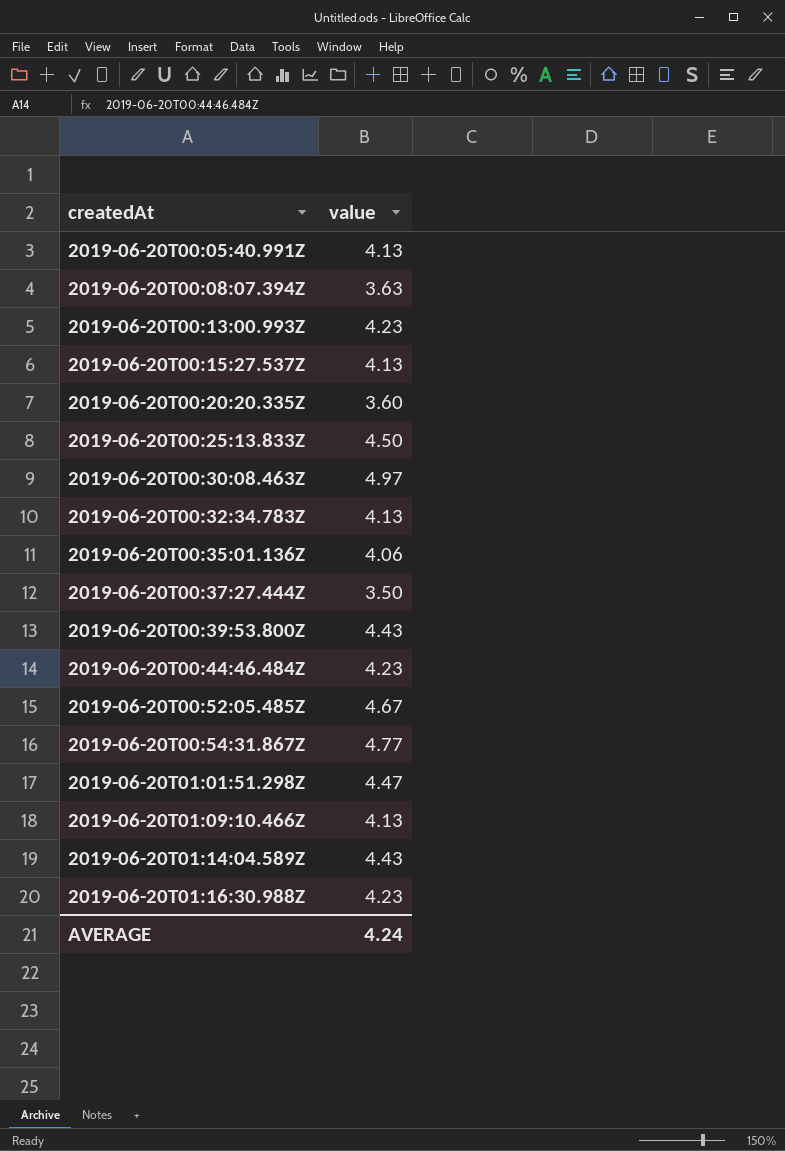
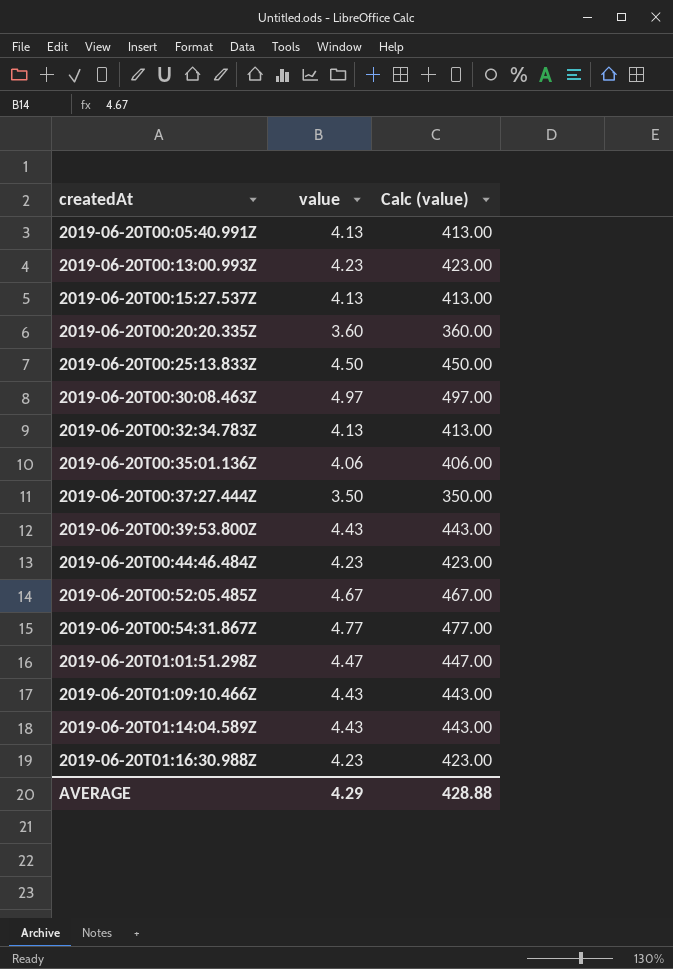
column Calc (value) | formula: none -> [value] * 100
row 2019-06-20T00:08:07.394Z: 3.63 -> none
2019-06-20T01:09:10.466Z | value: 4.13 -> 4.43
AVERAGE | value: 4.24 -> 4.29

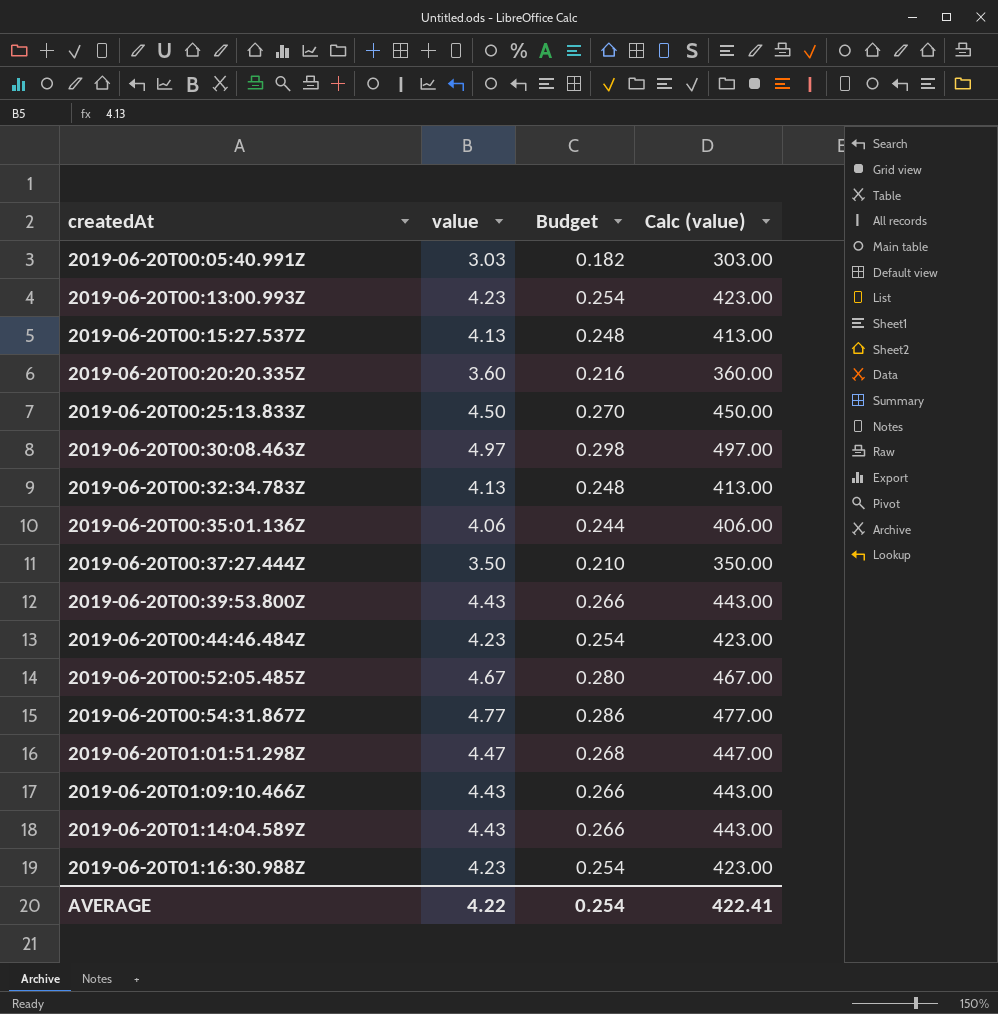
column Budget | formula: none -> [value] * 0.06
2019-06-20T00:05:40.991Z | value: 4.13 -> 3.03
2019-06-20T00:05:40.991Z | Calc (value): 413.00 -> 303.00
AVERAGE | value: 4.29 -> 4.22
AVERAGE | Calc (value): 428.88 -> 422.41

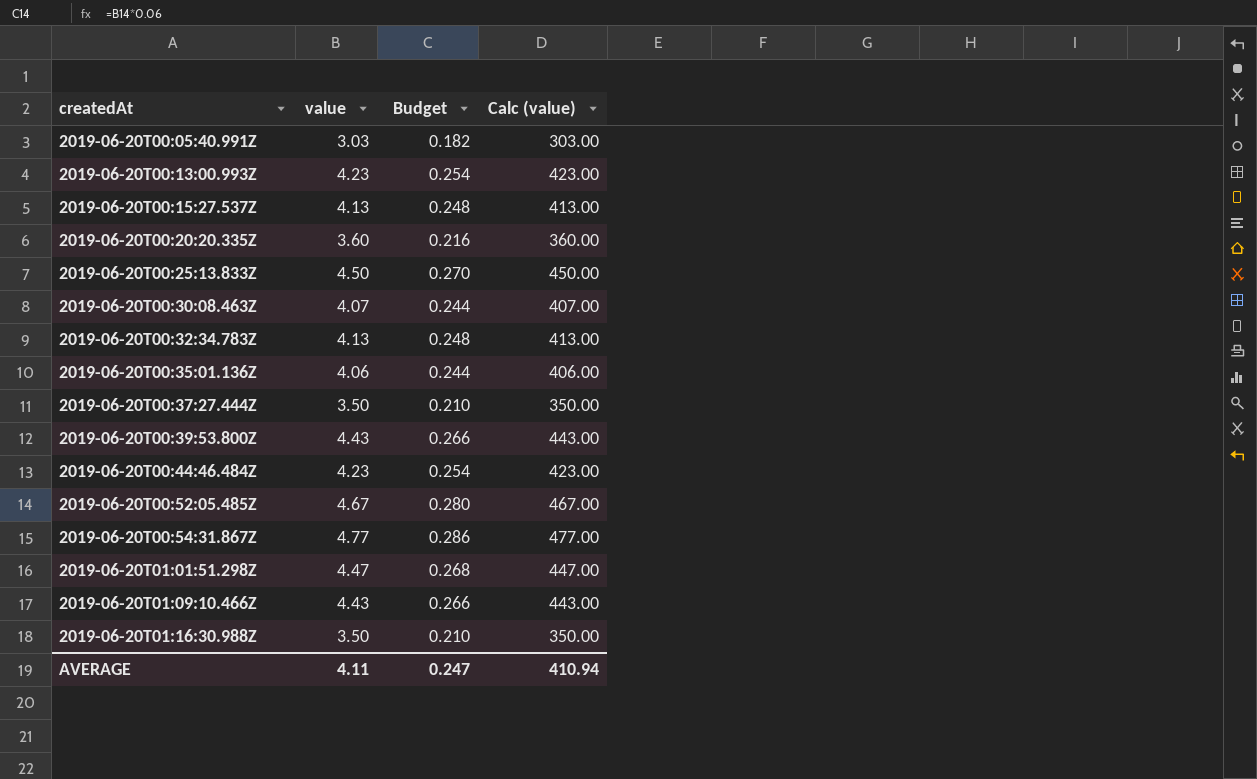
row 2019-06-20T01:14:04.589Z: 4.43 | 0.266 | 443.00 -> none
2019-06-20T00:30:08.463Z | value: 4.97 -> 4.07
2019-06-20T00:30:08.463Z | Budget: 0.298 -> 0.244
2019-06-20T00:30:08.463Z | Calc (value): 497.00 -> 407.00
2019-06-20T01:16:30.988Z | value: 4.23 -> 3.50
2019-06-20T01:16:30.988Z | Budget: 0.254 -> 0.210
2019-06-20T01:16:30.988Z | Calc (value): 423.00 -> 350.00
AVERAGE | value: 4.22 -> 4.11
AVERAGE | Budget: 0.254 -> 0.247
AVERAGE | Calc (value): 422.41 -> 410.94

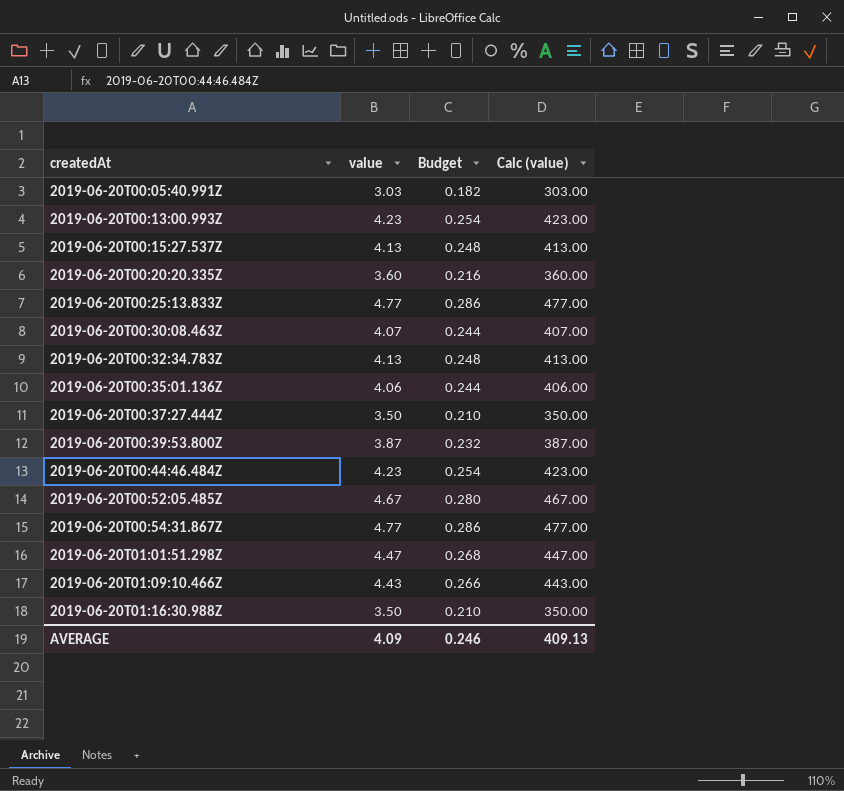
2019-06-20T00:25:13.833Z | value: 4.50 -> 4.77
2019-06-20T00:25:13.833Z | Budget: 0.270 -> 0.286
2019-06-20T00:25:13.833Z | Calc (value): 450.00 -> 477.00
2019-06-20T00:39:53.800Z | value: 4.43 -> 3.87
2019-06-20T00:39:53.800Z | Budget: 0.266 -> 0.232
2019-06-20T00:39:53.800Z | Calc (value): 443.00 -> 387.00
AVERAGE | value: 4.11 -> 4.09
AVERAGE | Budget: 0.247 -> 0.246
AVERAGE | Calc (value): 410.94 -> 409.13

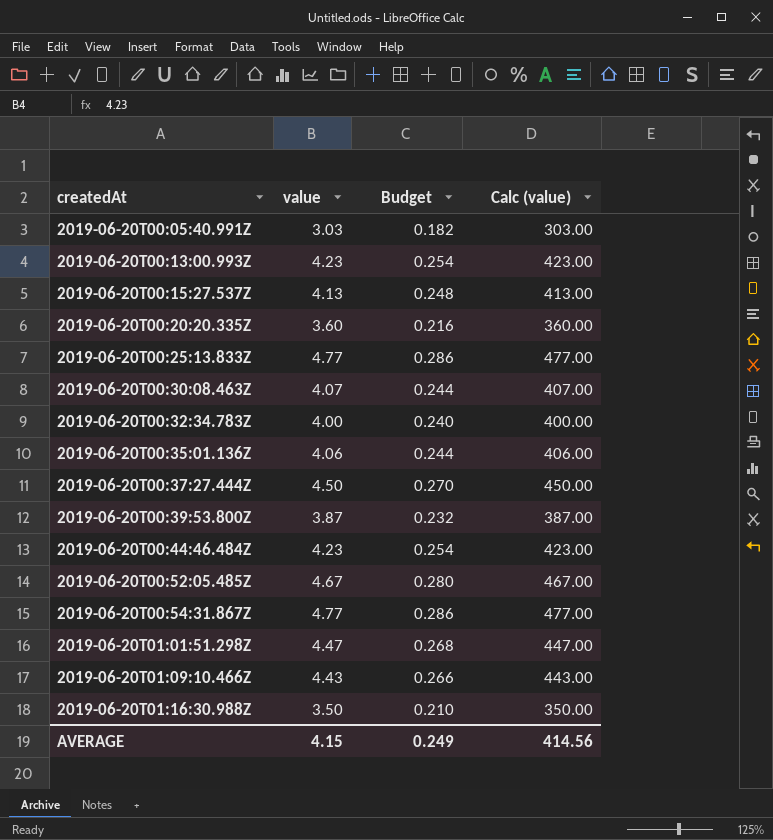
2019-06-20T00:32:34.783Z | value: 4.13 -> 4.00
2019-06-20T00:32:34.783Z | Budget: 0.248 -> 0.240
2019-06-20T00:32:34.783Z | Calc (value): 413.00 -> 400.00
2019-06-20T00:37:27.444Z | value: 3.50 -> 4.50
2019-06-20T00:37:27.444Z | Budget: 0.210 -> 0.270
2019-06-20T00:37:27.444Z | Calc (value): 350.00 -> 450.00
AVERAGE | value: 4.09 -> 4.15
AVERAGE | Budget: 0.246 -> 0.249
AVERAGE | Calc (value): 409.13 -> 414.56

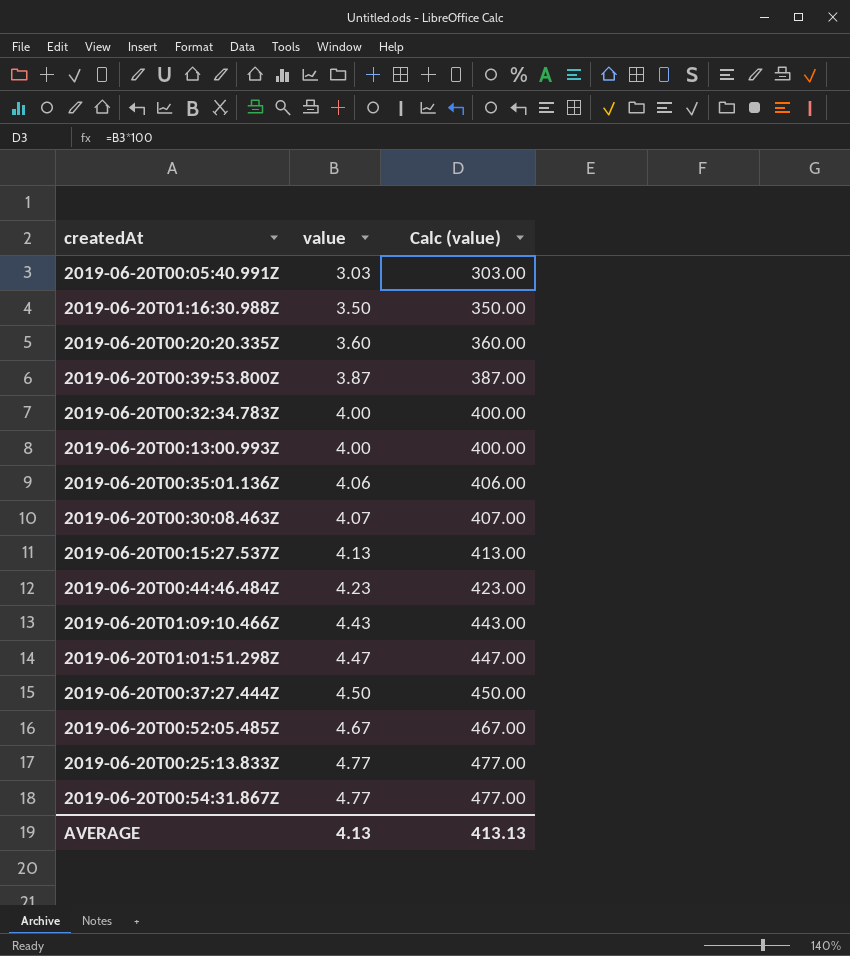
row order: createdAt ascending -> value ascending
column Budget | formula: [value] * 0.06 -> none
2019-06-20T00:13:00.993Z | value: 4.23 -> 4.00
2019-06-20T00:13:00.993Z | Calc (value): 423.00 -> 400.00
AVERAGE | value: 4.15 -> 4.13
AVERAGE | Calc (value): 414.56 -> 413.13

